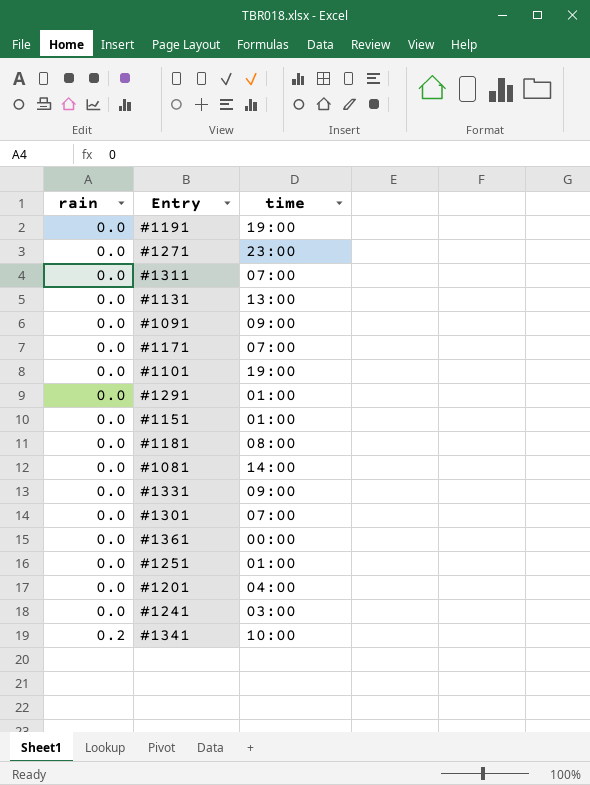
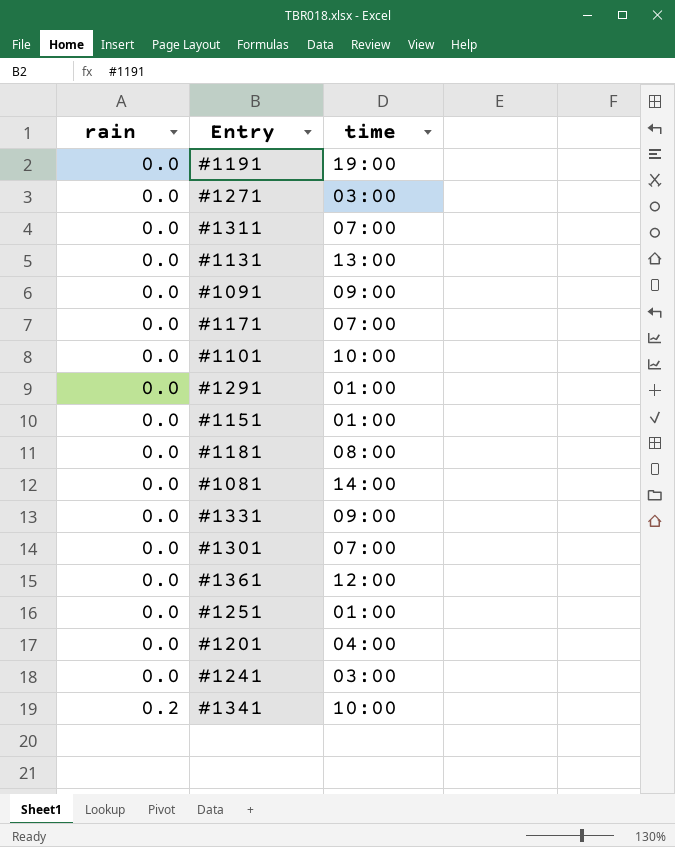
#1271 | time: 23:00 -> 03:00
#1101 | time: 19:00 -> 10:00
#1361 | time: 00:00 -> 12:00

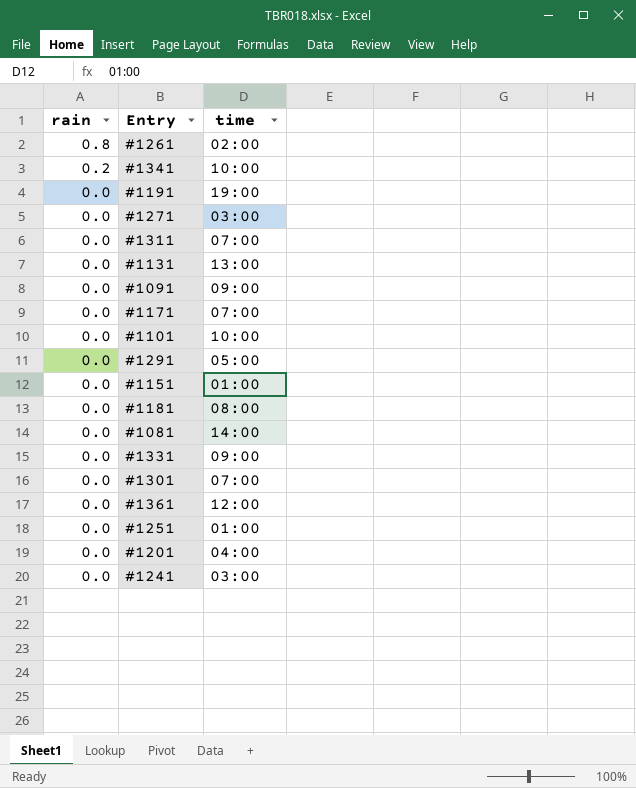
row order: rain ascending -> rain descending
row #1261: none -> 0.8 | 02:00
#1291 | time: 01:00 -> 05:00

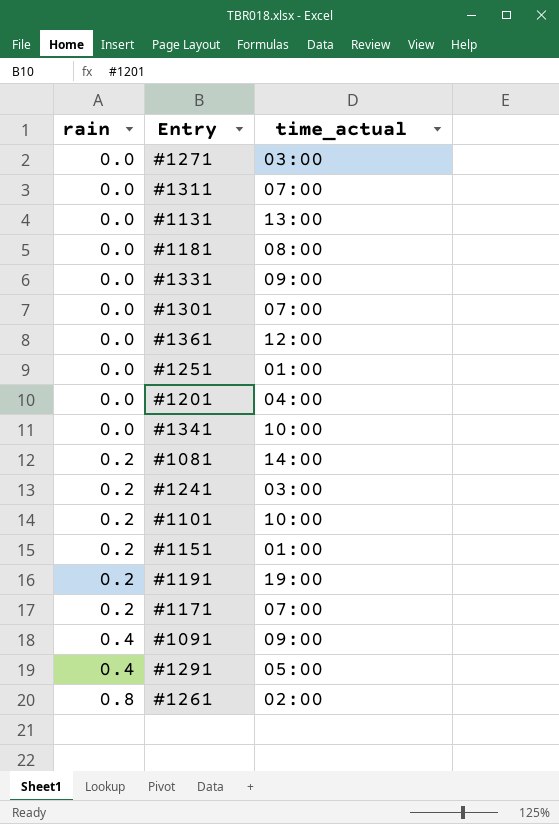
row order: rain descending -> rain ascending
column name: time -> time_actual
#1341 | rain: 0.2 -> 0.0
#1081 | rain: 0.0 -> 0.2
#1241 | rain: 0.0 -> 0.2
#1101 | rain: 0.0 -> 0.2
#1151 | rain: 0.0 -> 0.2
#1191 | rain: 0.0 -> 0.2
#1171 | rain: 0.0 -> 0.2
#1091 | rain: 0.0 -> 0.4
#1291 | rain: 0.0 -> 0.4

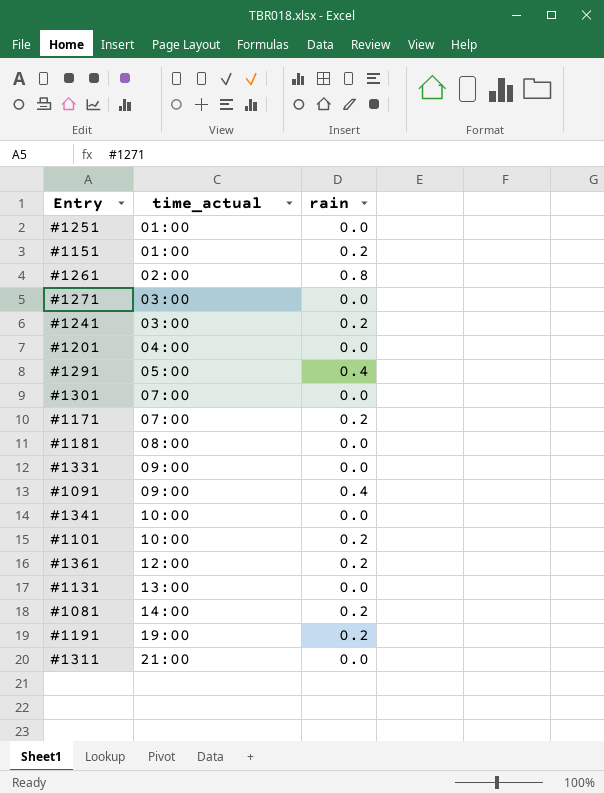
row order: rain ascending -> time_actual ascending
column rain | position: 1 -> 3
#1361 | rain: 0.0 -> 0.2
#1311 | time_actual: 07:00 -> 21:00

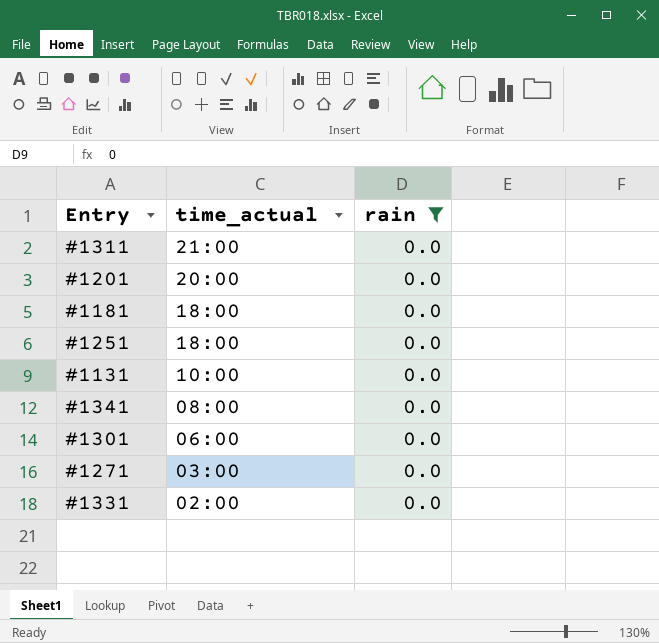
filter: none -> rain = 0.0
row order: time_actual ascending -> time_actual descending
#1201 | time_actual: 04:00 -> 20:00
#1181 | time_actual: 08:00 -> 18:00
#1251 | time_actual: 01:00 -> 18:00
#1131 | time_actual: 13:00 -> 10:00
#1341 | time_actual: 10:00 -> 08:00
#1301 | time_actual: 07:00 -> 06:00
#1331 | time_actual: 09:00 -> 02:00

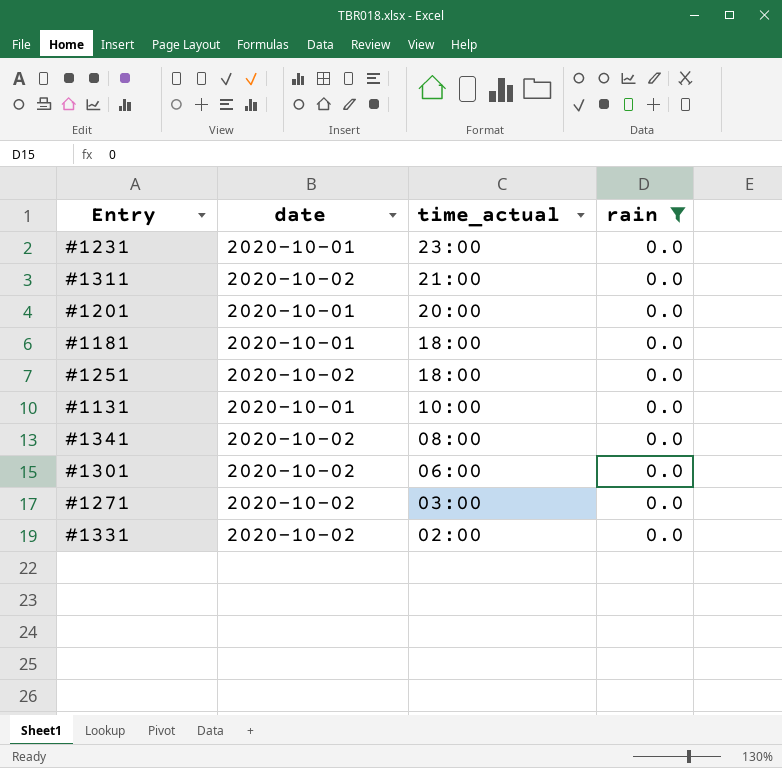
column date | position: none -> 2
row #1231: none -> 2020-10-01 | 23:00 | 0.0

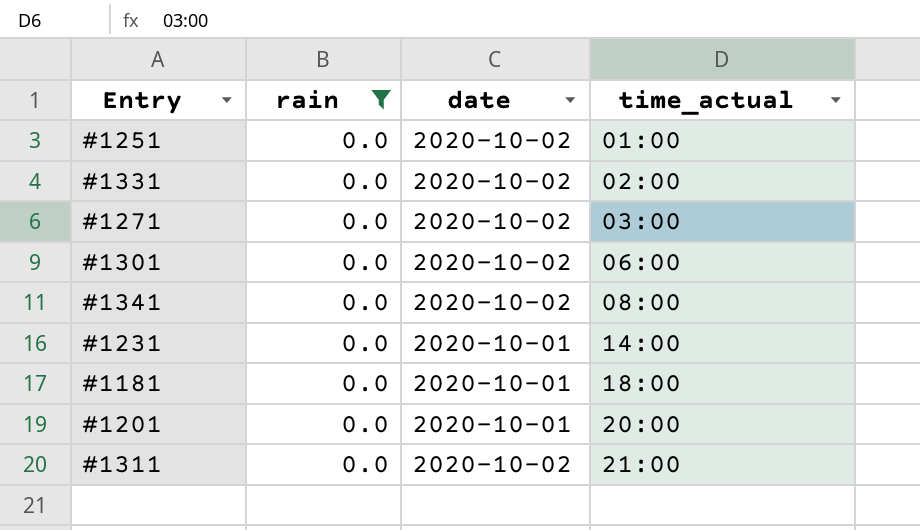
row order: time_actual descending -> time_actual ascending
column rain | position: 4 -> 2
row #1131: 2020-10-01 | 10:00 | 0.0 -> none
#1251 | time_actual: 18:00 -> 01:00
#1231 | time_actual: 23:00 -> 14:00

